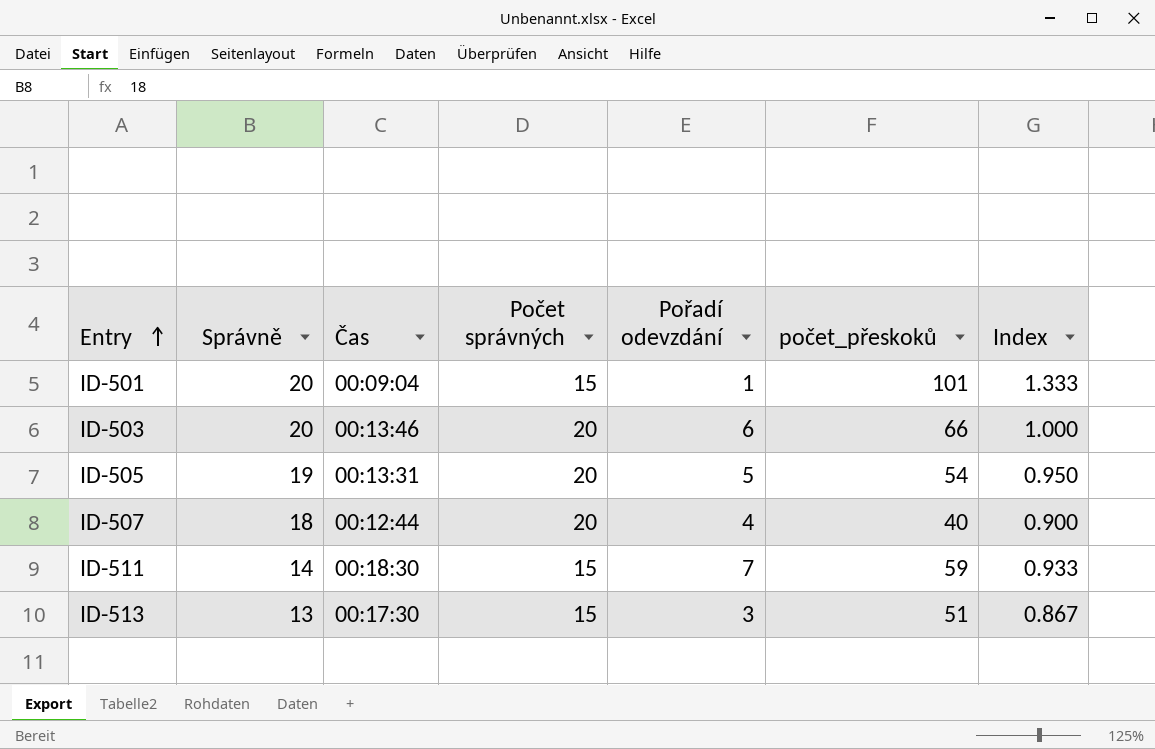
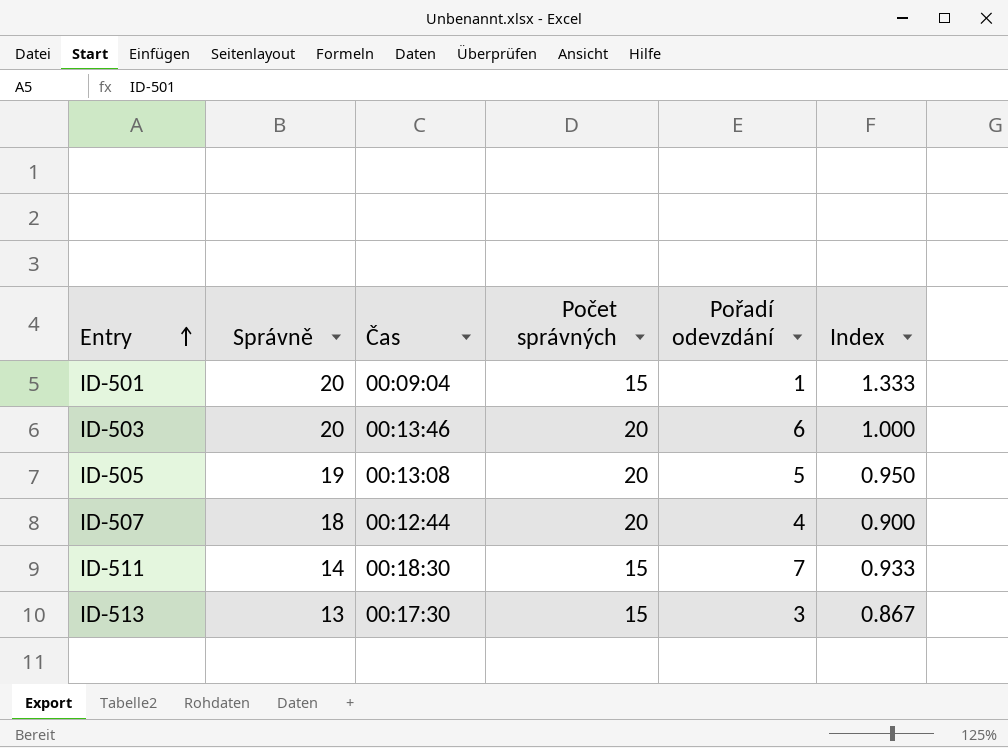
column počet_přeskoků | position: 6 -> none
ID-505 | Čas: 00:13:31 -> 00:13:08

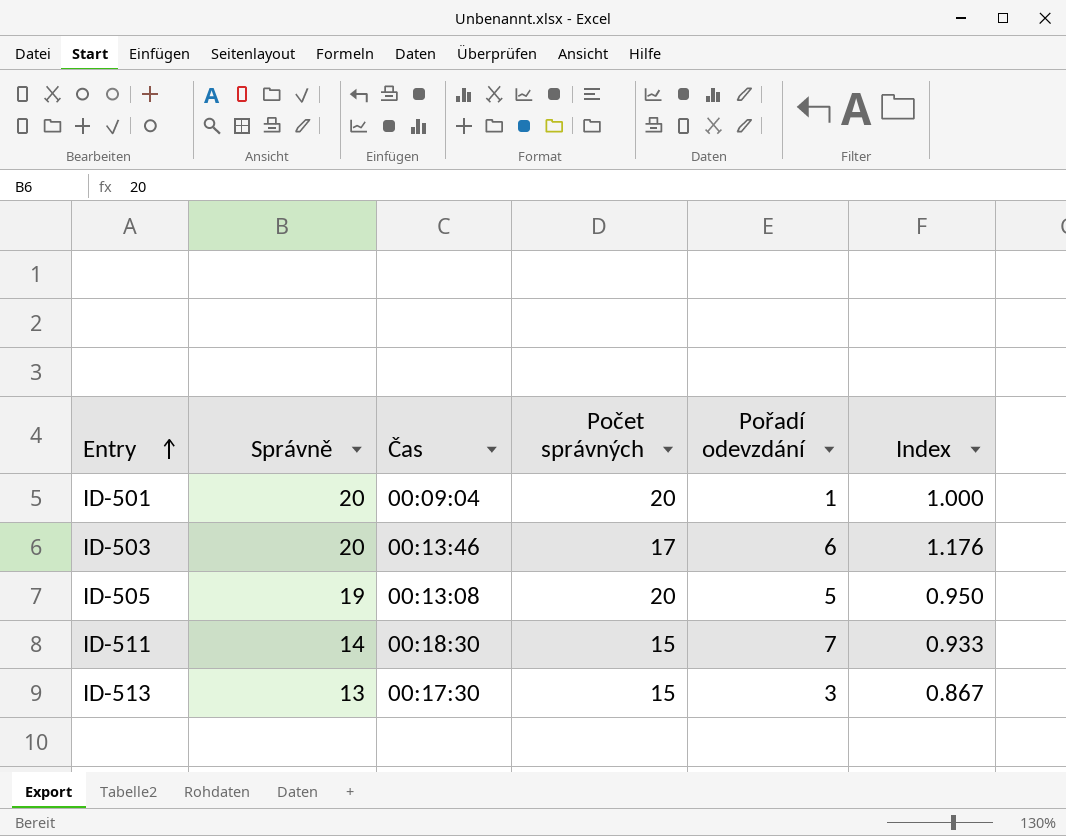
row ID-507: 18 | 00:12:44 | 20 | 4 | 0.900 -> none
ID-501 | Počet správných: 15 -> 20
ID-501 | Index: 1.333 -> 1.000
ID-503 | Počet správných: 20 -> 17
ID-503 | Index: 1.000 -> 1.176

